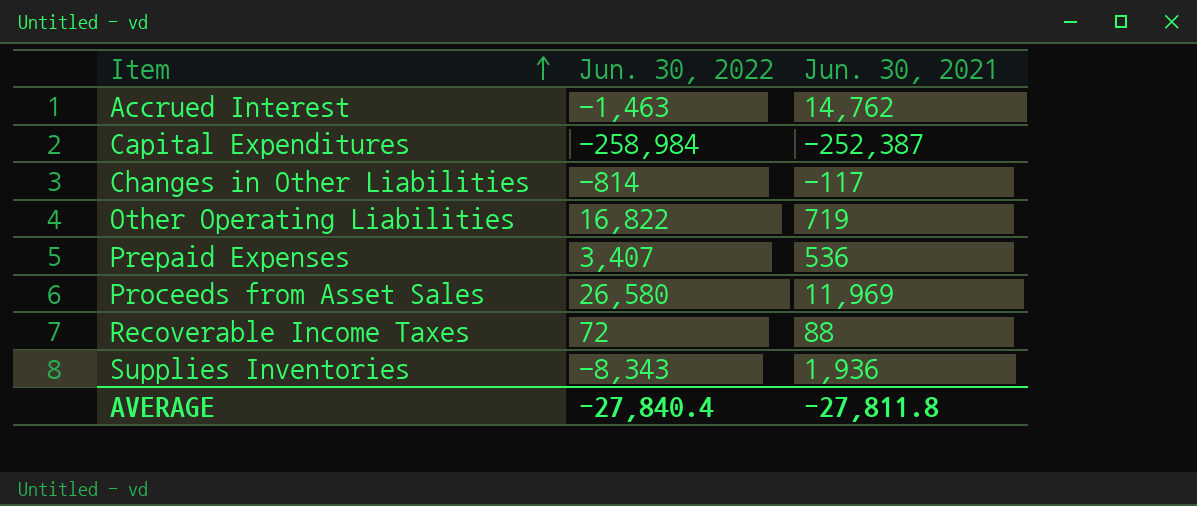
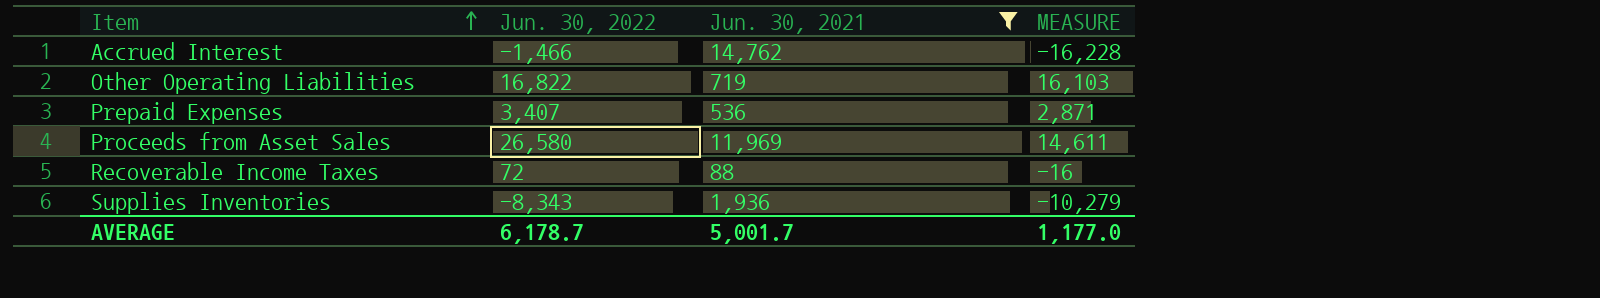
filter: none -> Jun. 30, 2021 >= 88
column MEASURE | formula: none -> [Jun. 30, 2022] - [Jun. 30, 2021]
Accrued Interest | Jun. 30, 2022: -1,463 -> -1,466
AVERAGE | Jun. 30, 2022: -27,840.4 -> 6,178.7
AVERAGE | Jun. 30, 2021: -27,811.8 -> 5,001.7

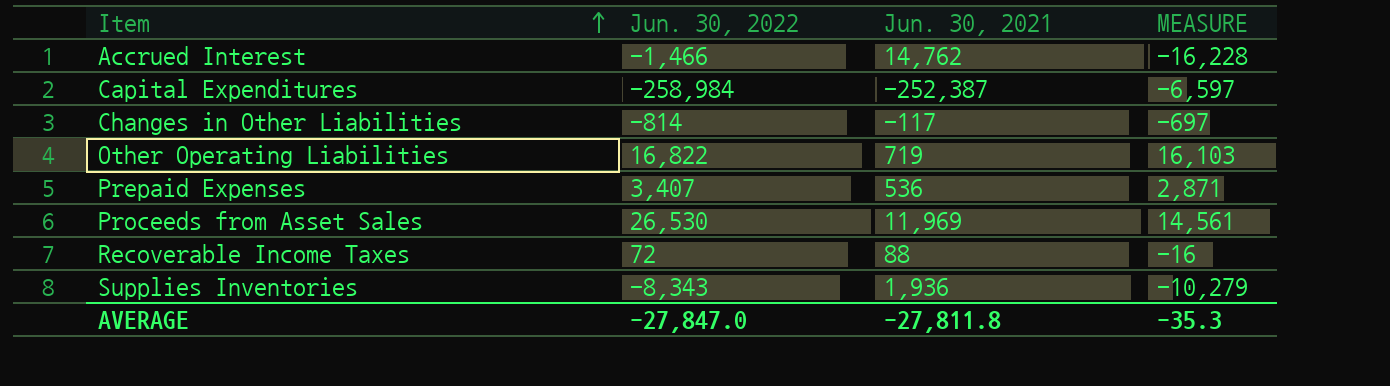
filter: Jun. 30, 2021 >= 88 -> none
Proceeds from Asset Sales | Jun. 30, 2022: 26,580 -> 26,530
Proceeds from Asset Sales | MEASURE: 14,611 -> 14,561
AVERAGE | Jun. 30, 2022: 6,178.7 -> -27,847.0
AVERAGE | Jun. 30, 2021: 5,001.7 -> -27,811.8
AVERAGE | MEASURE: 1,177.0 -> -35.3

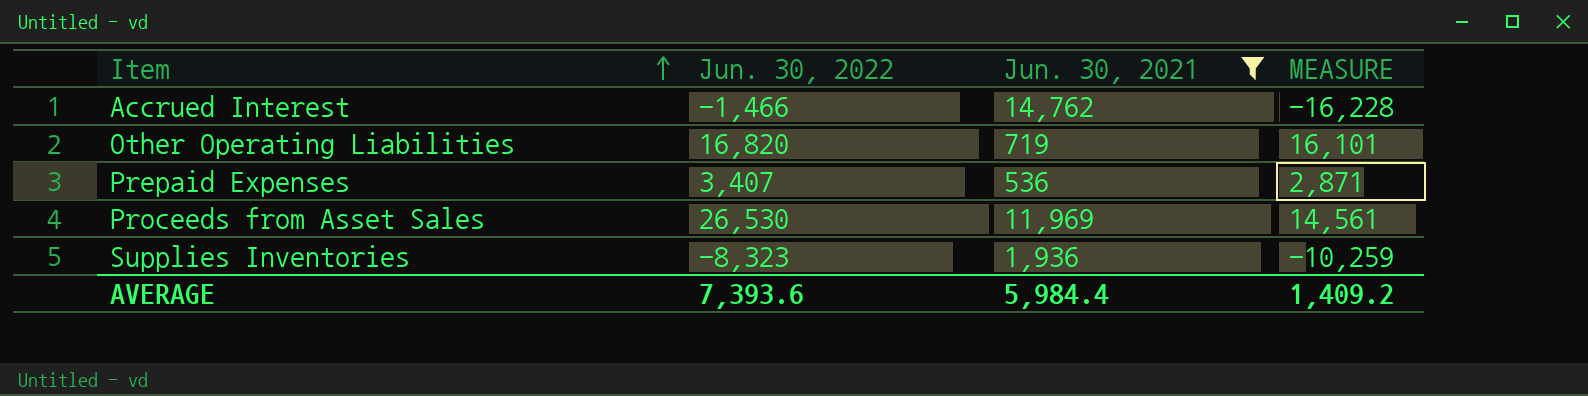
filter: none -> Jun. 30, 2021 >= 536
Other Operating Liabilities | Jun. 30, 2022: 16,822 -> 16,820
Other Operating Liabilities | MEASURE: 16,103 -> 16,101
Supplies Inventories | Jun. 30, 2022: -8,343 -> -8,323
Supplies Inventories | MEASURE: -10,279 -> -10,259
AVERAGE | Jun. 30, 2022: -27,847.0 -> 7,393.6
AVERAGE | Jun. 30, 2021: -27,811.8 -> 5,984.4
AVERAGE | MEASURE: -35.3 -> 1,409.2

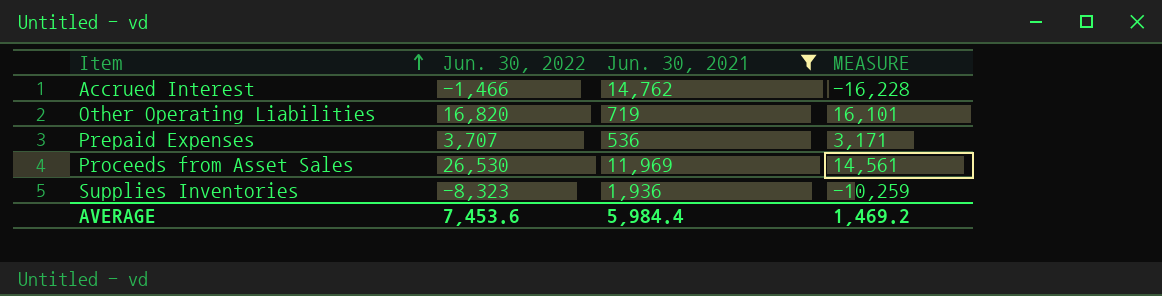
Prepaid Expenses | Jun. 30, 2022: 3,407 -> 3,707
Prepaid Expenses | MEASURE: 2,871 -> 3,171
AVERAGE | Jun. 30, 2022: 7,393.6 -> 7,453.6
AVERAGE | MEASURE: 1,409.2 -> 1,469.2

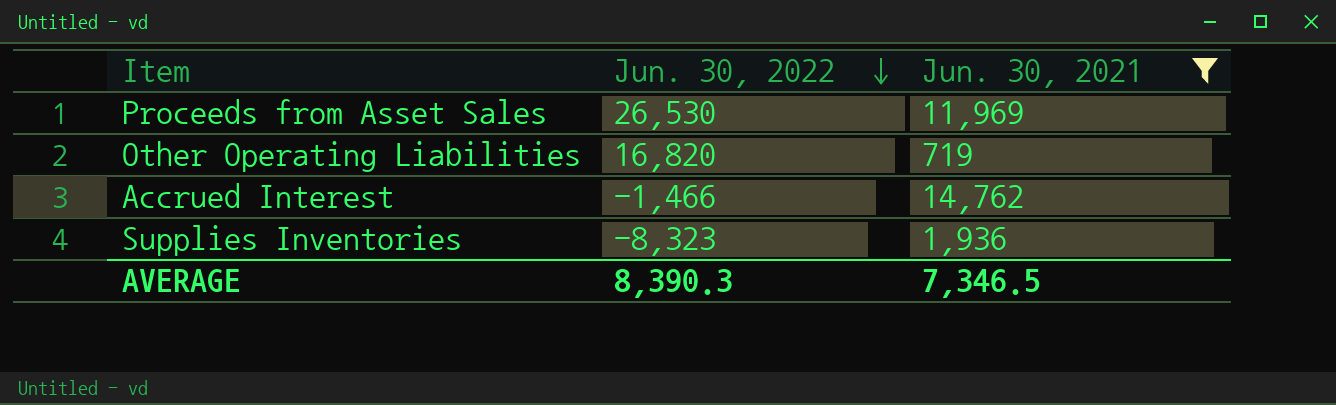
row order: Item ascending -> Jun. 30, 2022 descending
column MEASURE | formula: [Jun. 30, 2022] - [Jun. 30, 2021] -> none
row Prepaid Expenses: 3,707 | 536 | 3,171 -> none
AVERAGE | Jun. 30, 2022: 7,453.6 -> 8,390.3
AVERAGE | Jun. 30, 2021: 5,984.4 -> 7,346.5

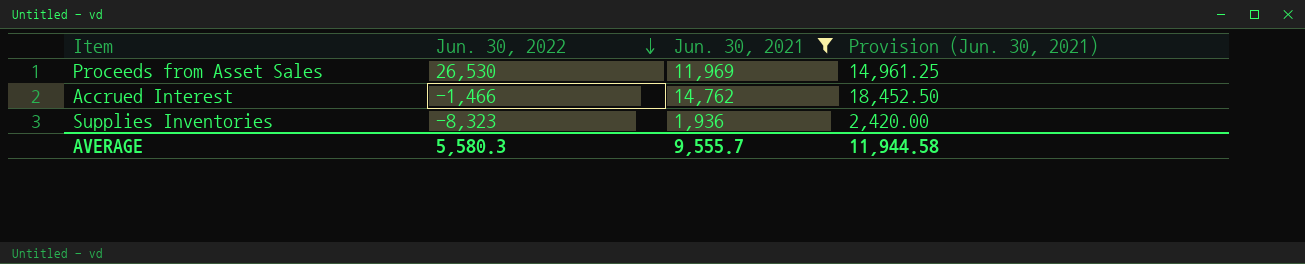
column Provision (Jun. 30, 2021) | formula: none -> [Jun. 30, 2021] * 1.25
row Other Operating Liabilities: 16,820 | 719 -> none
AVERAGE | Jun. 30, 2022: 8,390.3 -> 5,580.3
AVERAGE | Jun. 30, 2021: 7,346.5 -> 9,555.7

